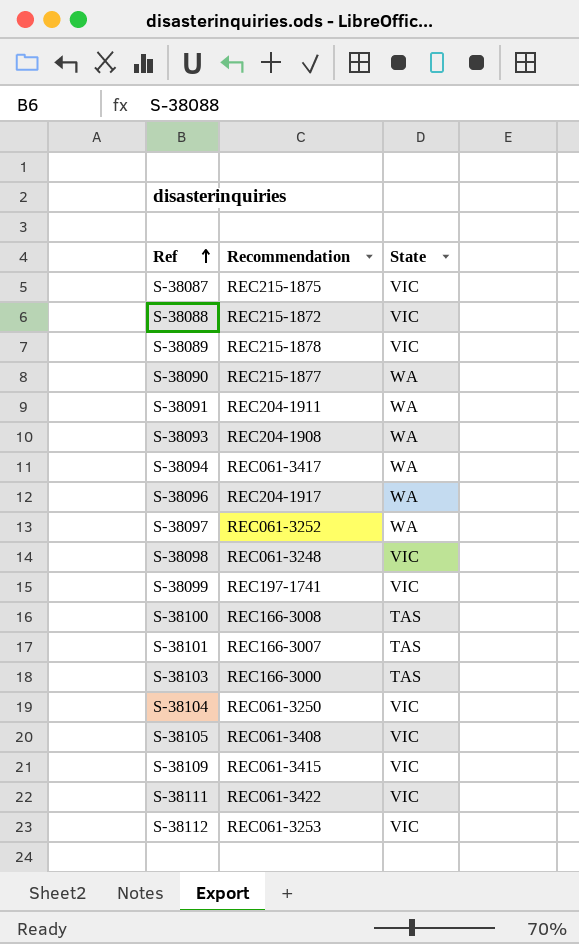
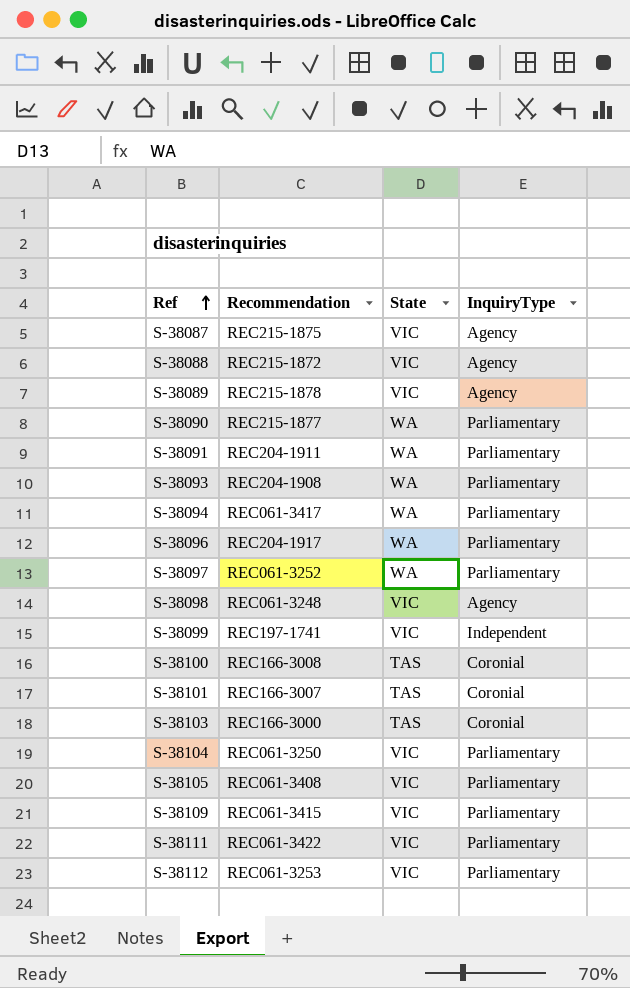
column InquiryType | position: none -> 4

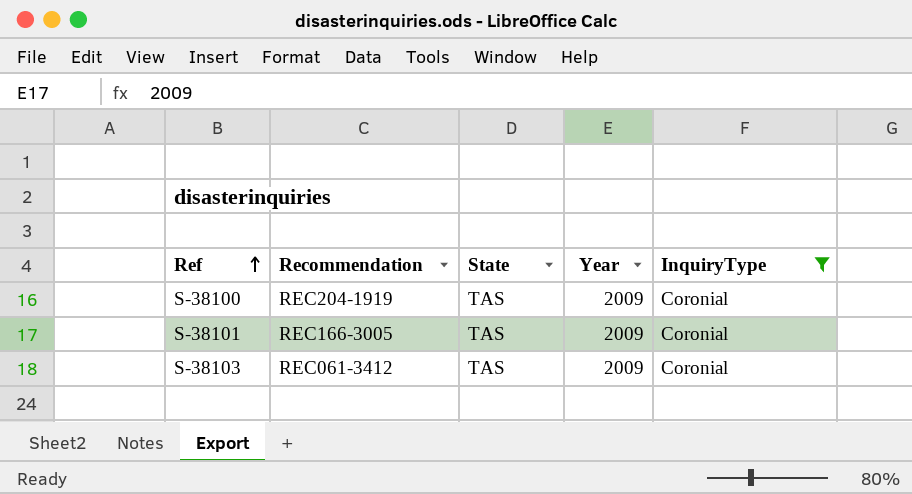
filter: none -> InquiryType = Coronial
column Year | position: none -> 4
S-38100 | Recommendation: REC166-3008 -> REC204-1919
S-38101 | Recommendation: REC166-3007 -> REC166-3005
S-38103 | Recommendation: REC166-3000 -> REC061-3412

